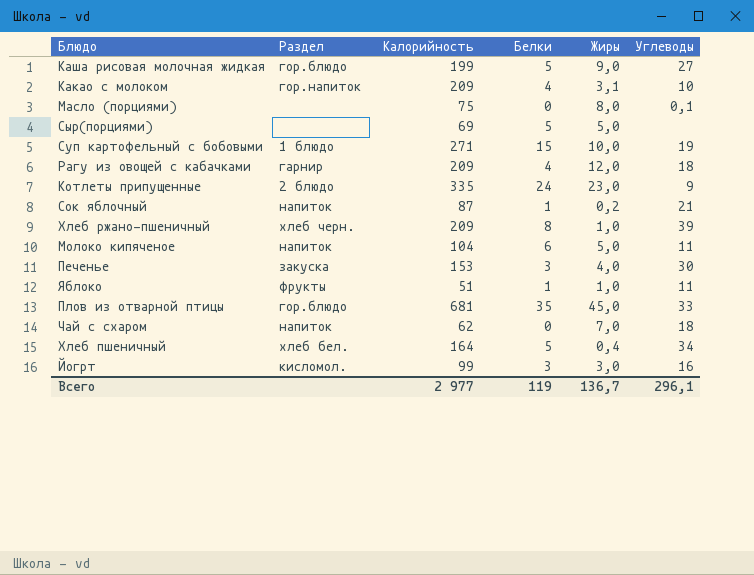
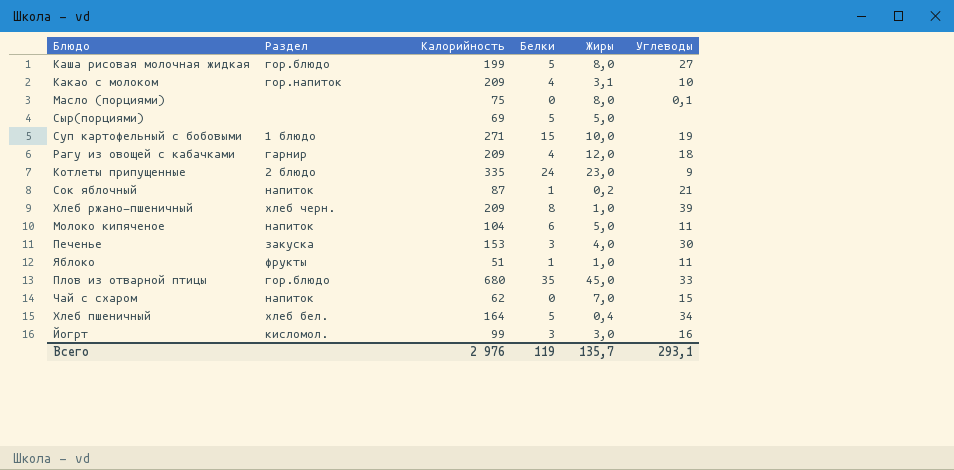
Каша рисовая молочная жидкая | Жиры: 9,0 -> 8,0
Плов из отварной птицы | Калорийность: 681 -> 680
Чай с схаром | Углеводы: 18 -> 15
Всего | Калорийность: 2 977 -> 2 976
Всего | Жиры: 136,7 -> 135,7
Всего | Углеводы: 296,1 -> 293,1

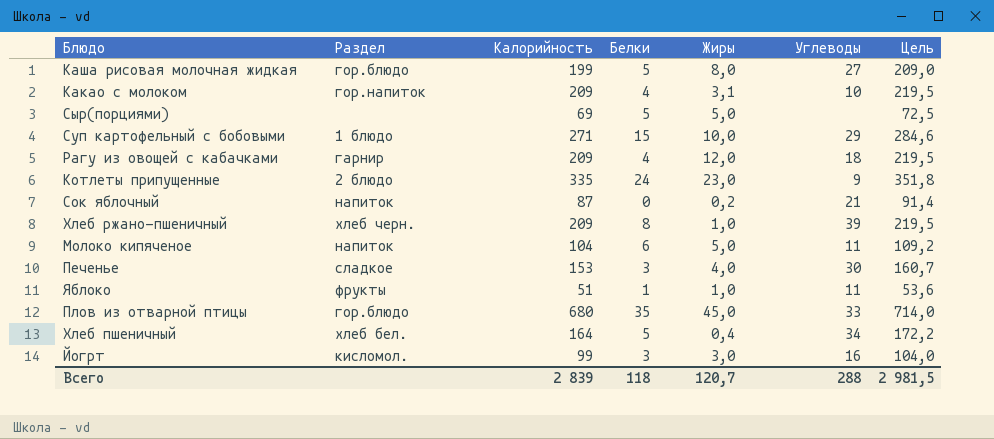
column Цель | formula: none -> [Калорийность] * 1,05
row Масло (порциями): none | 75 | 0 | 8,0 | 0,1 -> none
row Чай с схаром: напиток | 62 | 0 | 7,0 | 15 -> none
Суп картофельный с бобовыми | Углеводы: 19 -> 29
Сок яблочный | Белки: 1 -> 0
Печенье | Раздел: закуска -> сладкое
Всего | Калорийность: 2 976 -> 2 839
Всего | Белки: 119 -> 118
Всего | Жиры: 135,7 -> 120,7
Всего | Углеводы: 293,1 -> 288

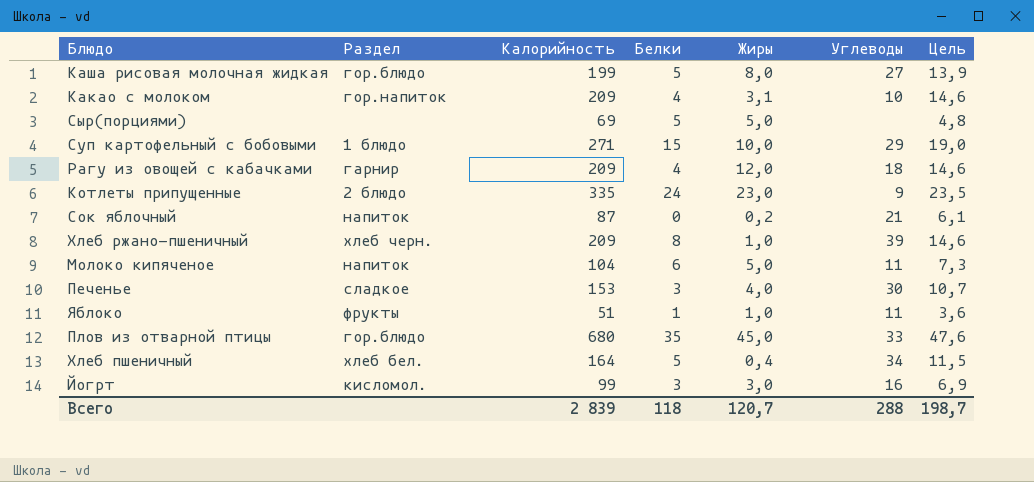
column Цель | formula: [Калорийность] * 1,05 -> [Калорийность] * 0,07
Всего | Цель: 2 981,5 -> 198,7

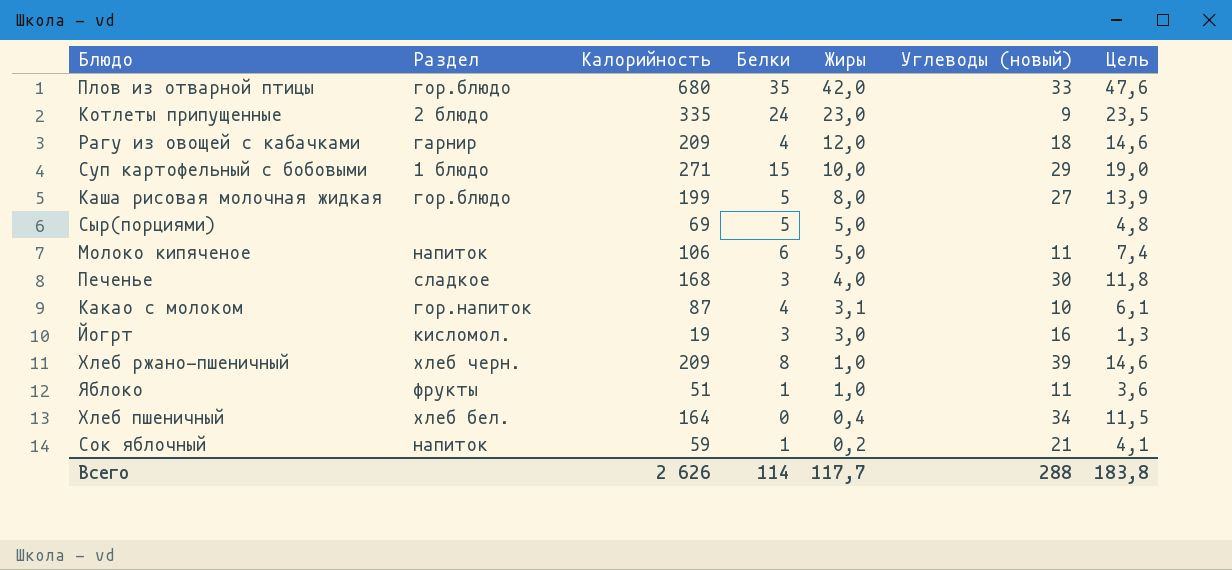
row order: none -> Жиры descending
column name: Углеводы -> Углеводы (новый)
Плов из отварной птицы | Жиры: 45,0 -> 42,0
Молоко кипяченое | Калорийность: 104 -> 106
Молоко кипяченое | Цель: 7,3 -> 7,4
Печенье | Калорийность: 153 -> 168
Печенье | Цель: 10,7 -> 11,8
Какао с молоком | Калорийность: 209 -> 87
Какао с молоком | Цель: 14,6 -> 6,1
Йогрт | Калорийность: 99 -> 19
Йогрт | Цель: 6,9 -> 1,3
Хлеб пшеничный | Белки: 5 -> 0
Сок яблочный | Калорийность: 87 -> 59
Сок яблочный | Белки: 0 -> 1
Сок яблочный | Цель: 6,1 -> 4,1
Всего | Калорийность: 2 839 -> 2 626
Всего | Белки: 118 -> 114
Всего | Жиры: 120,7 -> 117,7
Всего | Цель: 198,7 -> 183,8

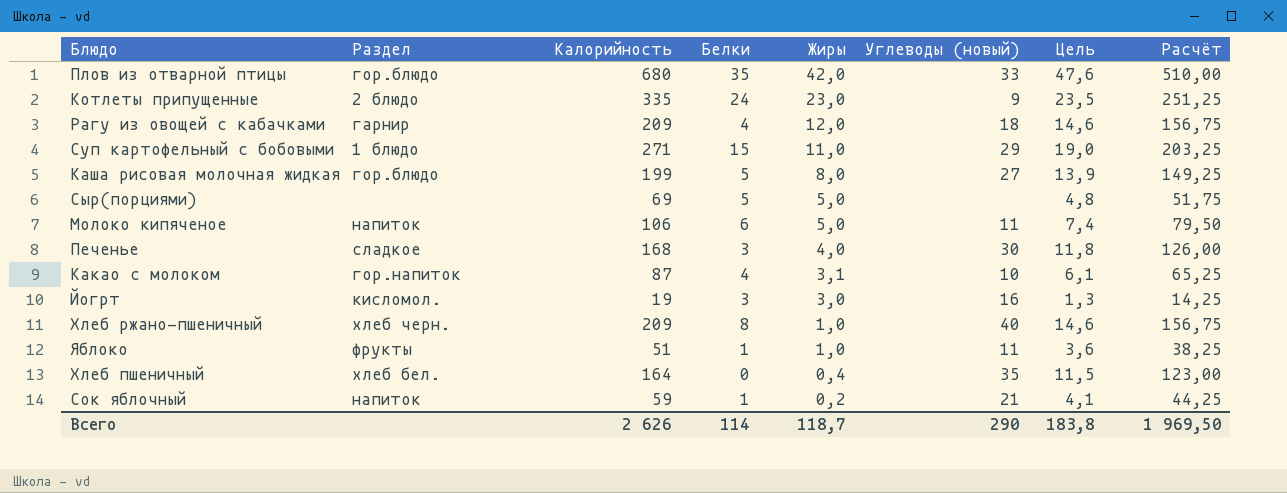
column Расчёт | formula: none -> [Калорийность] * 0,75
Суп картофельный с бобовыми | Жиры: 10,0 -> 11,0
Хлеб ржано-пшеничный | Углеводы (новый): 39 -> 40
Хлеб пшеничный | Углеводы (новый): 34 -> 35
Всего | Жиры: 117,7 -> 118,7
Всего | Углеводы (новый): 288 -> 290

